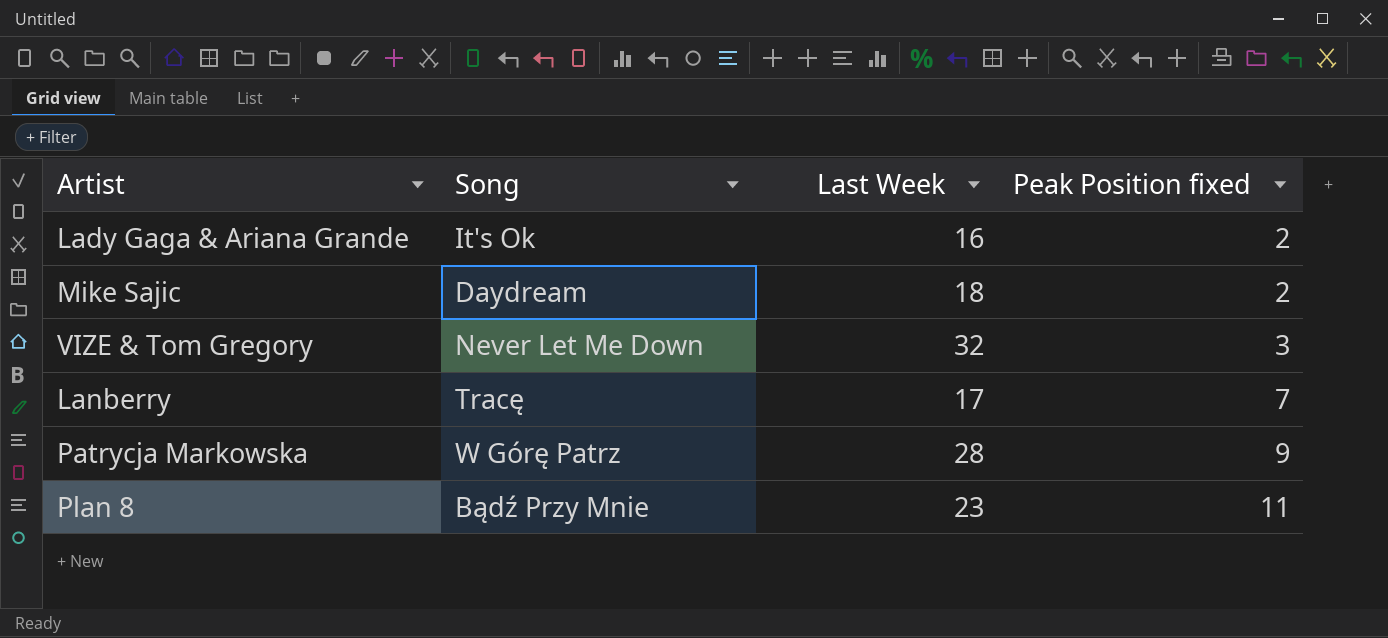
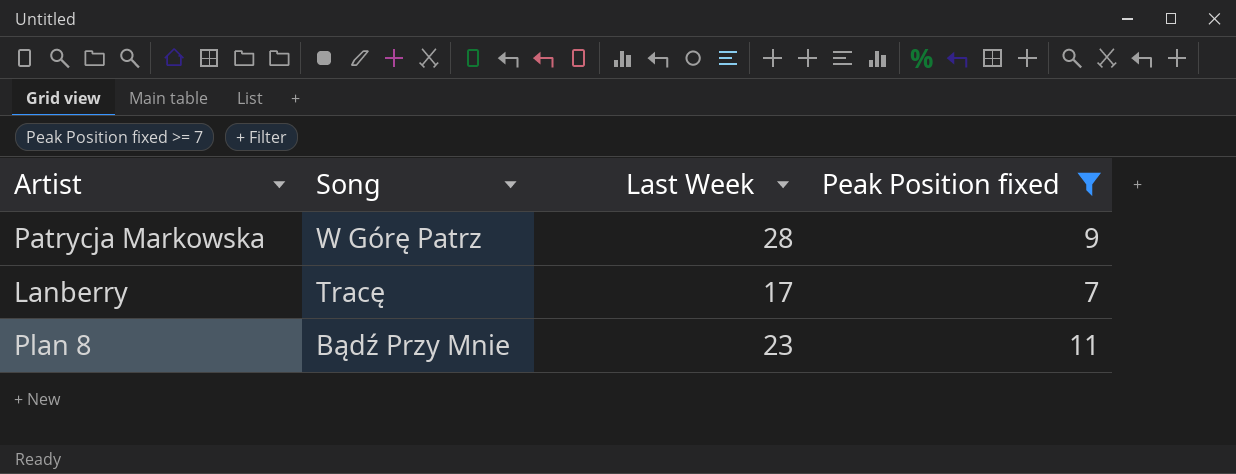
filter: none -> Peak Position fixed >= 7
row order: Peak Position fixed ascending -> Song descending

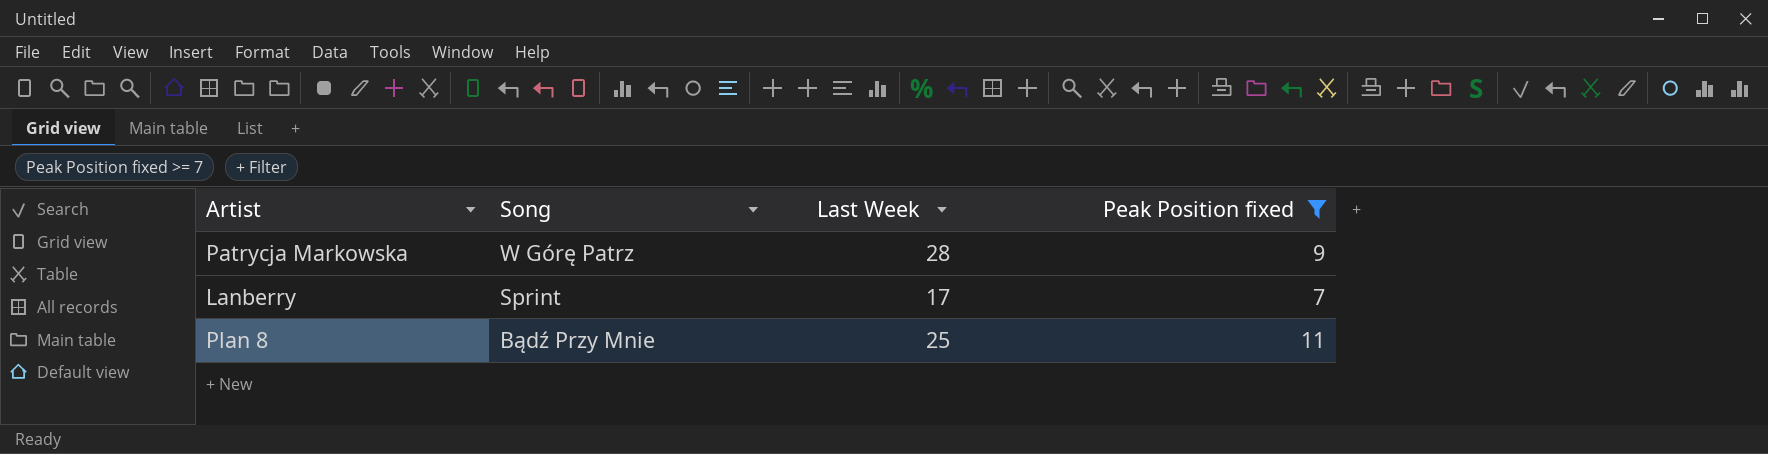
Lanberry | Song: Tracę -> Sprint
Plan 8 | Last Week: 23 -> 25

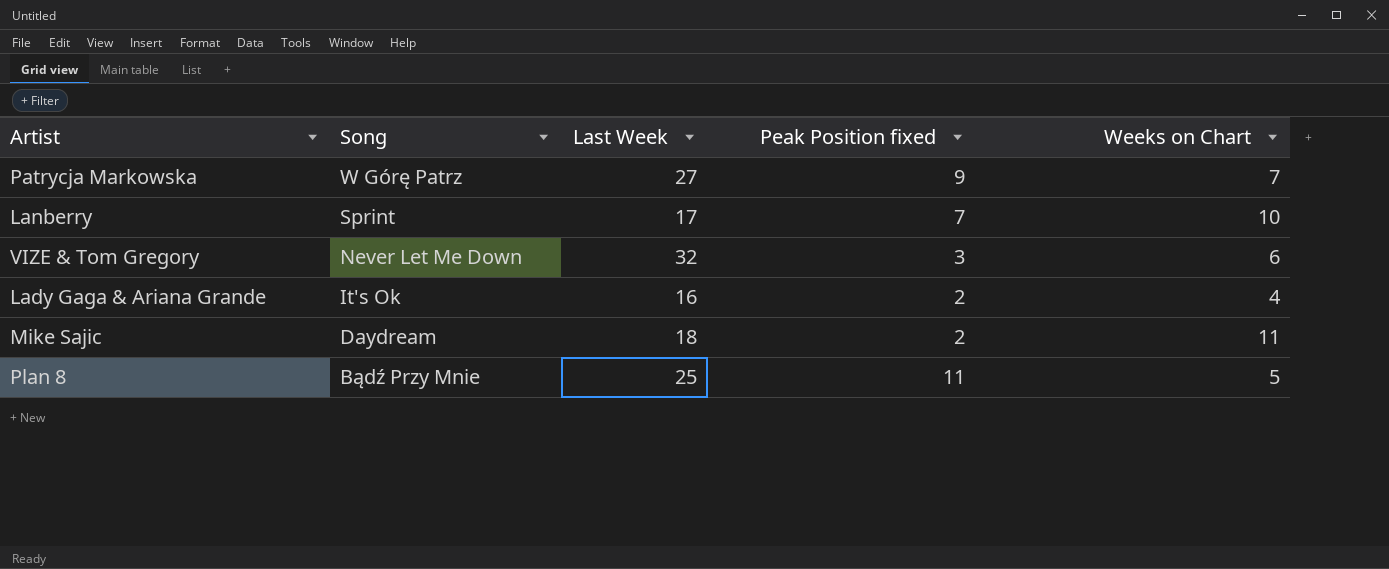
filter: Peak Position fixed >= 7 -> none
column Weeks on Chart | position: none -> 5
Patrycja Markowska | Last Week: 28 -> 27

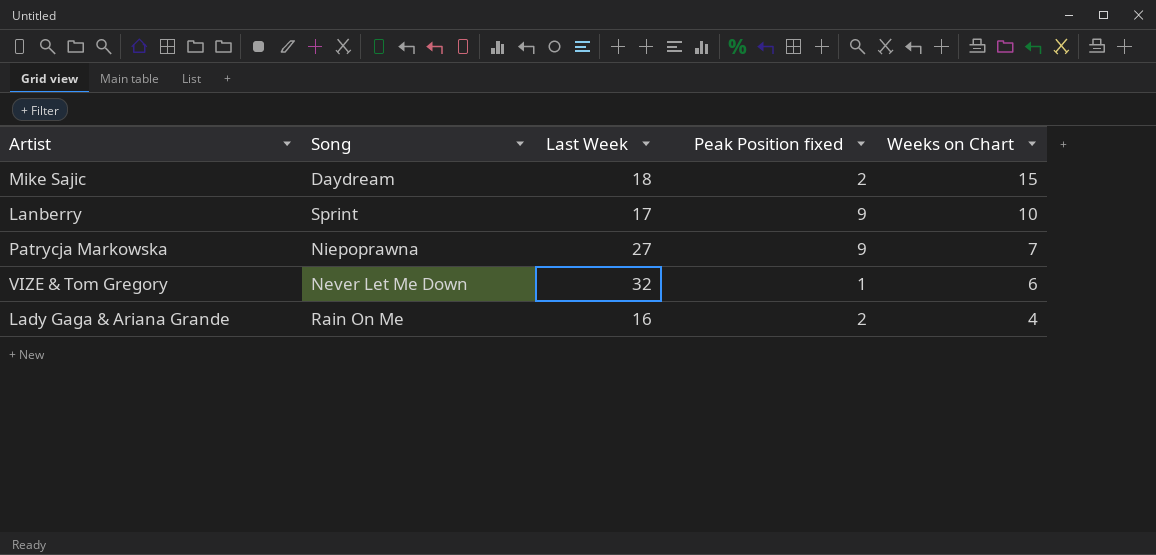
row order: Song descending -> Weeks on Chart descending
row Plan 8: Bądź Przy Mnie | 25 | 11 | 5 -> none
Mike Sajic | Weeks on Chart: 11 -> 15
Lanberry | Peak Position fixed: 7 -> 9
Patrycja Markowska | Song: W Górę Patrz -> Niepoprawna
VIZE & Tom Gregory | Peak Position fixed: 3 -> 1
Lady Gaga & Ariana Grande | Song: It's Ok -> Rain On Me

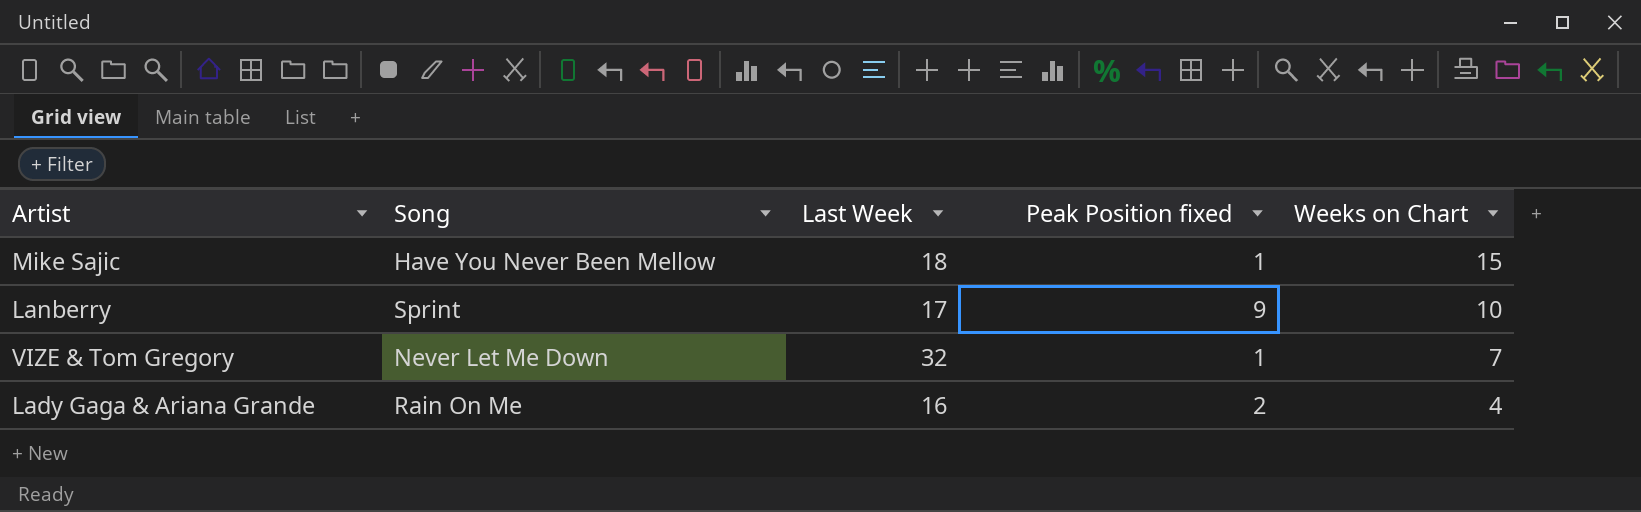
row Patrycja Markowska: Niepoprawna | 27 | 9 | 7 -> none
Mike Sajic | Song: Daydream -> Have You Never Been Mellow
Mike Sajic | Peak Position fixed: 2 -> 1
VIZE & Tom Gregory | Weeks on Chart: 6 -> 7

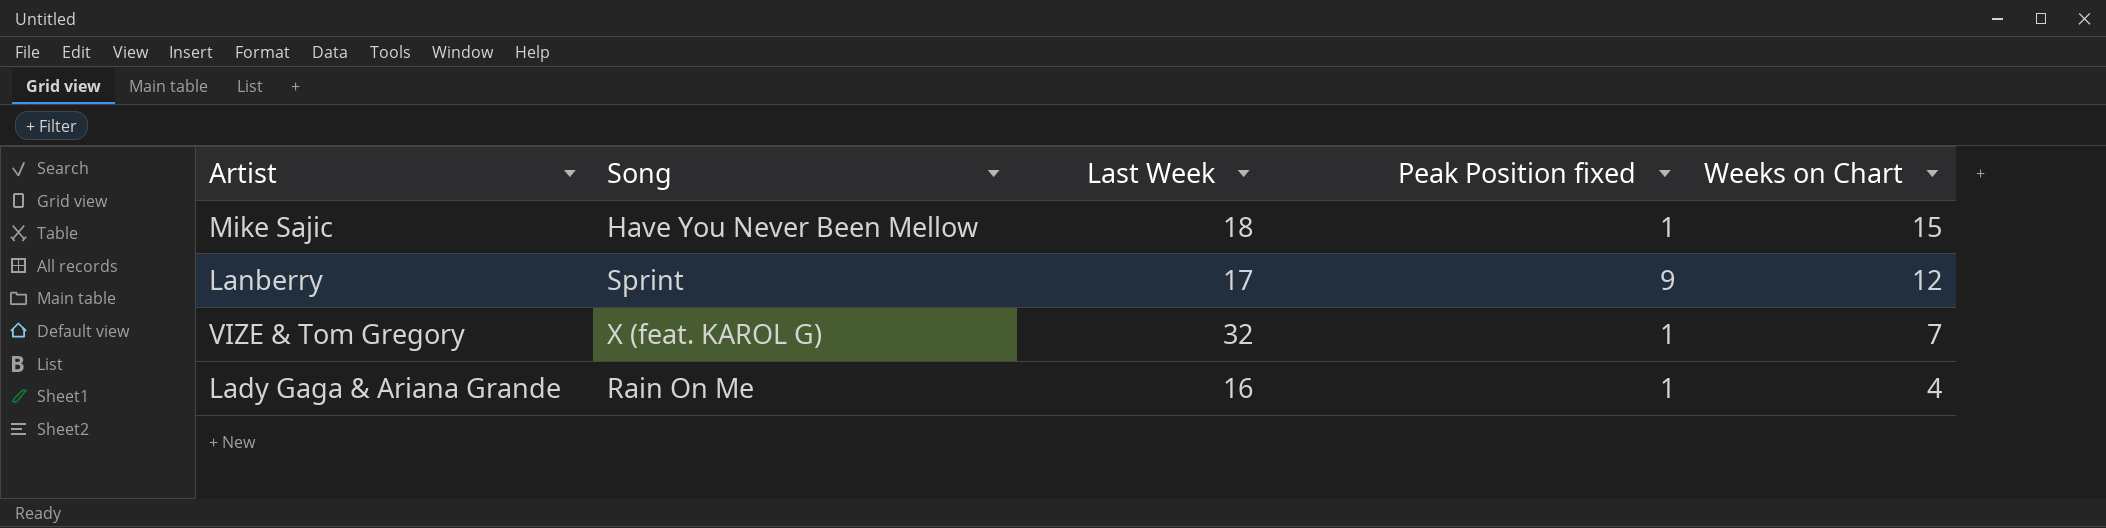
Lanberry | Weeks on Chart: 10 -> 12
VIZE & Tom Gregory | Song: Never Let Me Down -> X (feat. KAROL G)
Lady Gaga & Ariana Grande | Peak Position fixed: 2 -> 1

